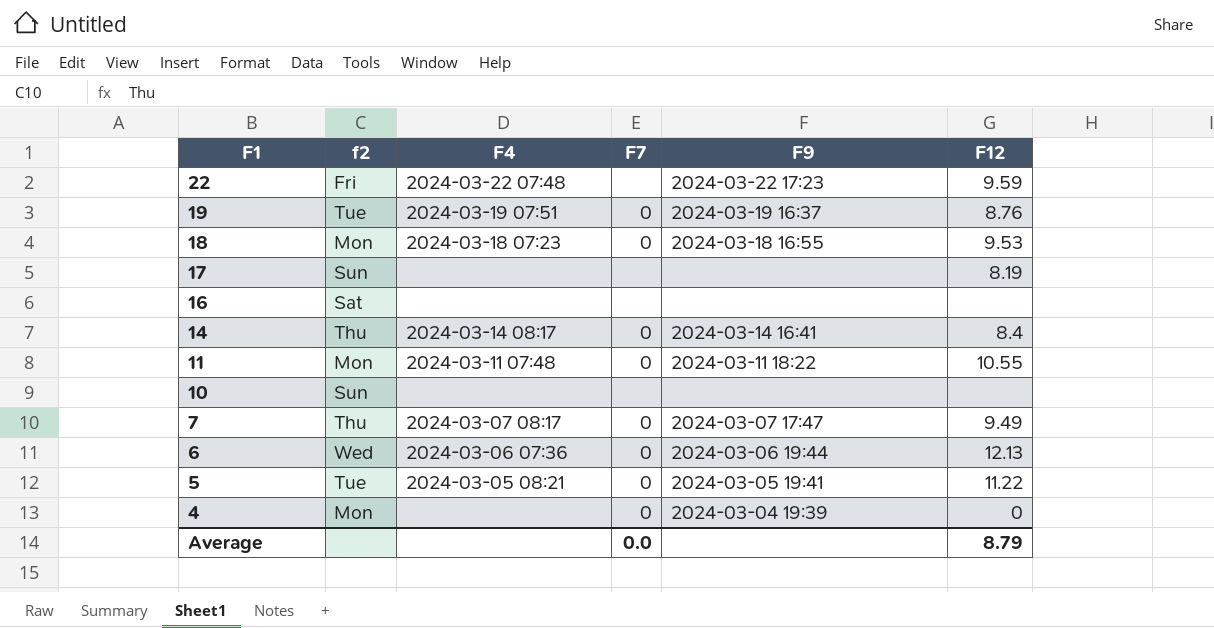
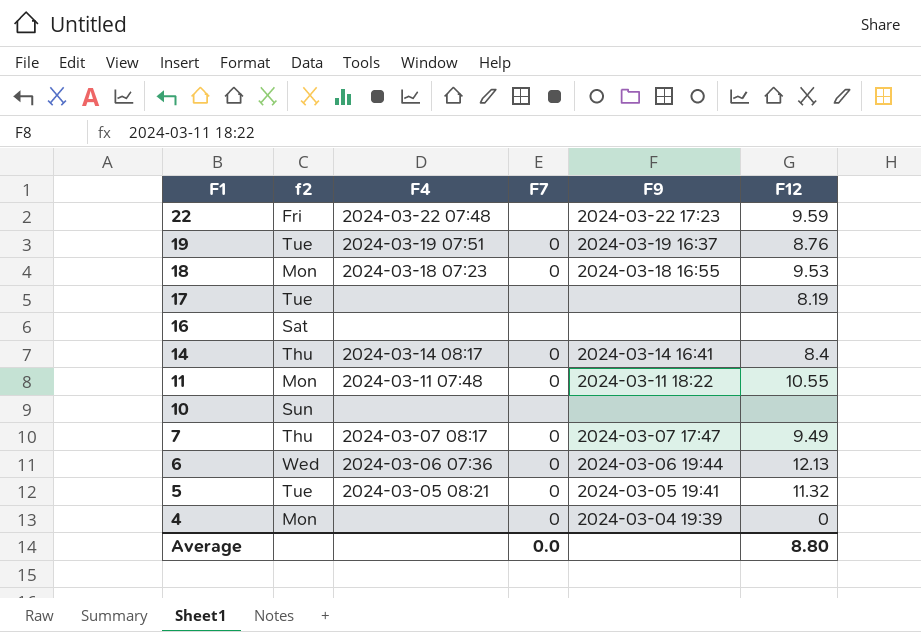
17 | f2: Sun -> Tue
5 | F12: 11.22 -> 11.32
Average | F12: 8.79 -> 8.80

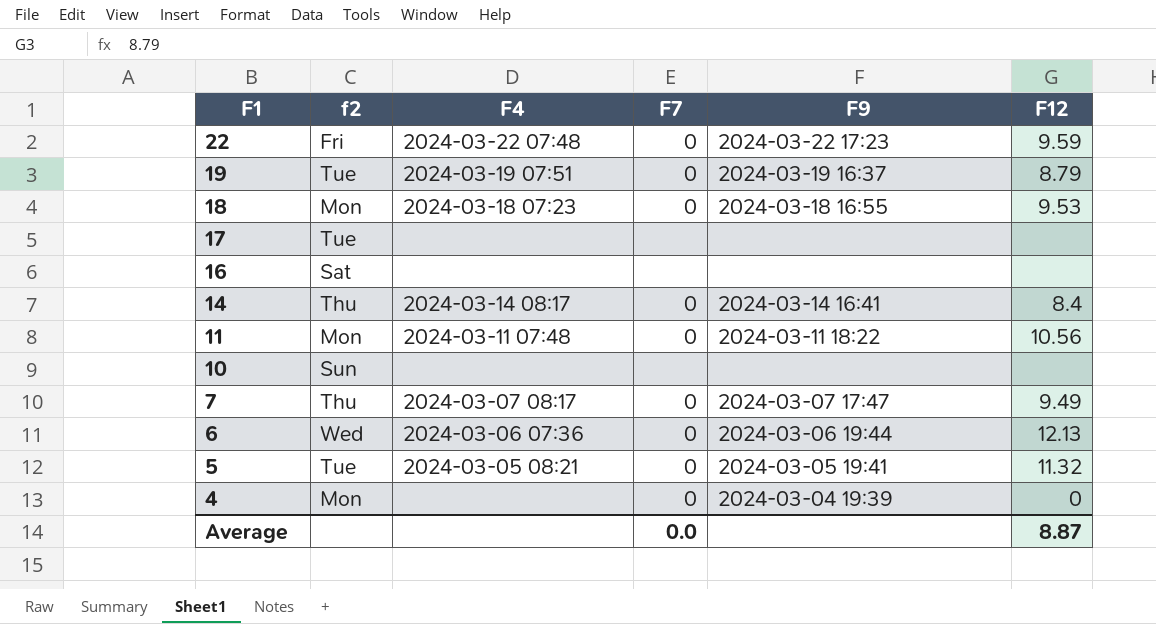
22 | F7: none -> 0
19 | F12: 8.76 -> 8.79
17 | F12: 8.19 -> none
11 | F12: 10.55 -> 10.56
Average | F12: 8.80 -> 8.87

